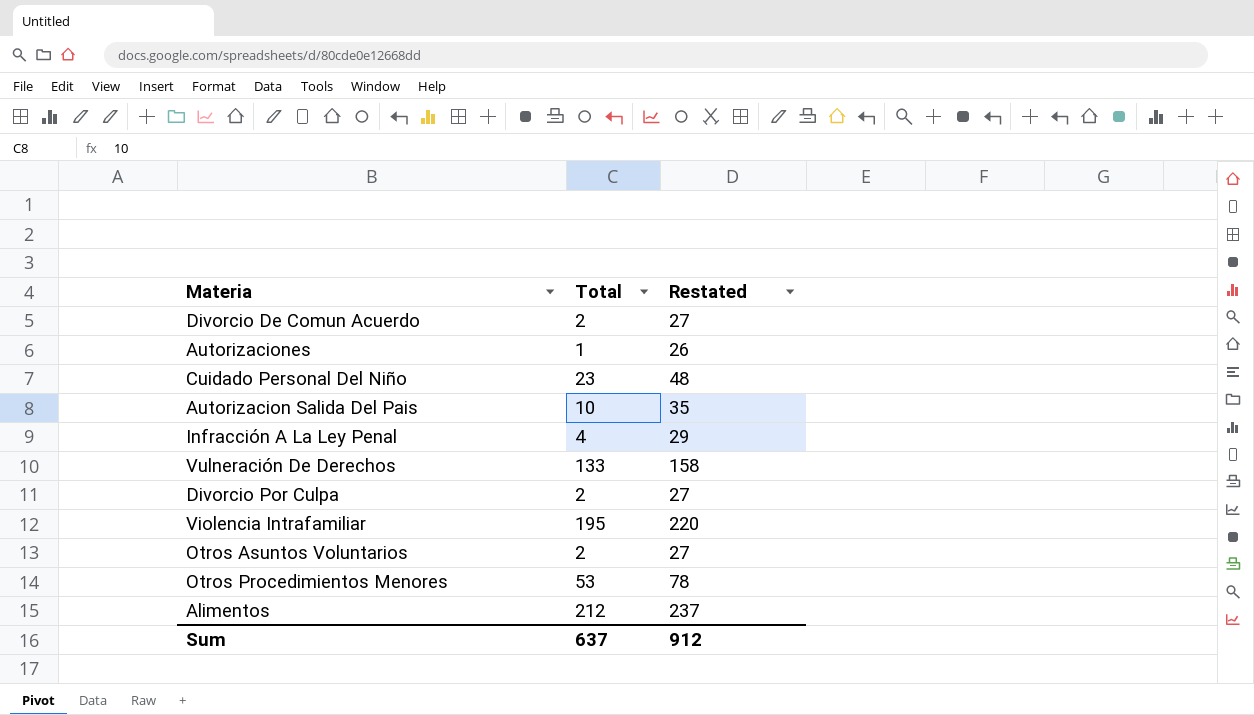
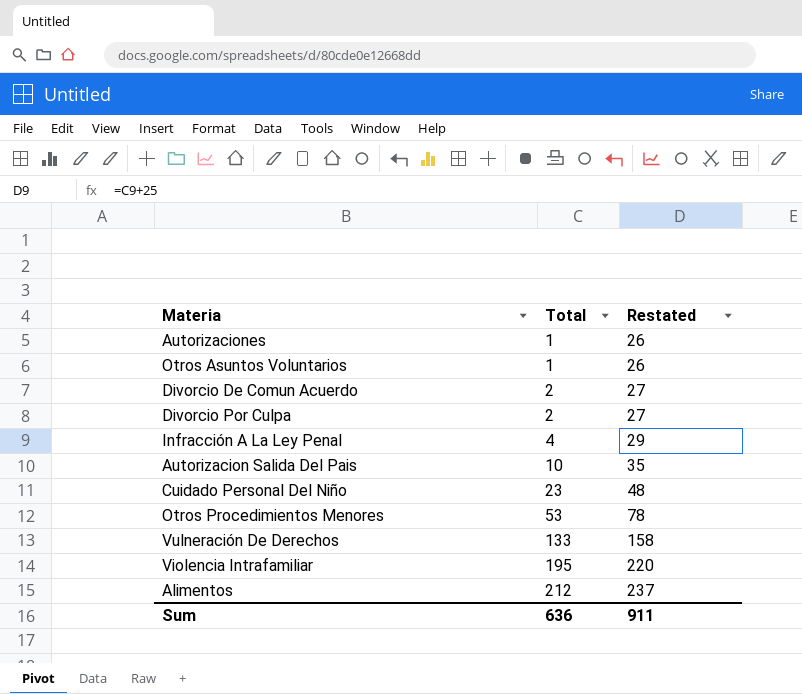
row order: none -> Total ascending
Otros Asuntos Voluntarios | Total: 2 -> 1
Otros Asuntos Voluntarios | Restated: 27 -> 26
Sum | Total: 637 -> 636
Sum | Restated: 912 -> 911

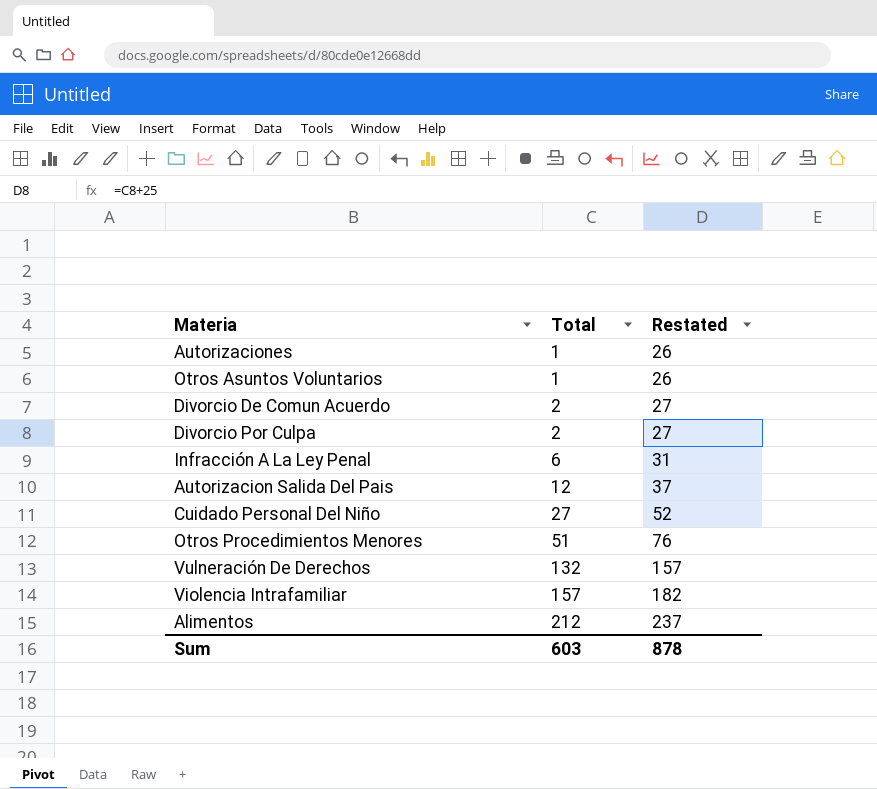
Infracción A La Ley Penal | Total: 4 -> 6
Infracción A La Ley Penal | Restated: 29 -> 31
Autorizacion Salida Del Pais | Total: 10 -> 12
Autorizacion Salida Del Pais | Restated: 35 -> 37
Cuidado Personal Del Niño | Total: 23 -> 27
Cuidado Personal Del Niño | Restated: 48 -> 52
Otros Procedimientos Menores | Total: 53 -> 51
Otros Procedimientos Menores | Restated: 78 -> 76
Vulneración De Derechos | Total: 133 -> 132
Vulneración De Derechos | Restated: 158 -> 157
Violencia Intrafamiliar | Total: 195 -> 157
Violencia Intrafamiliar | Restated: 220 -> 182
Sum | Total: 636 -> 603
Sum | Restated: 911 -> 878

